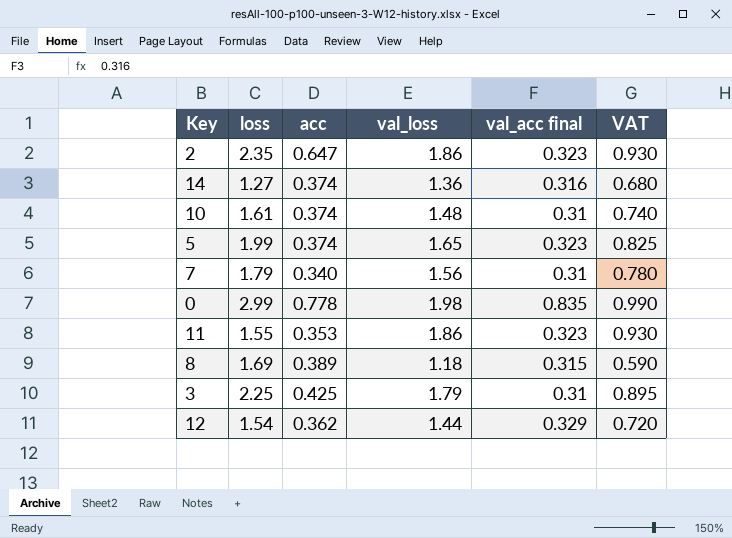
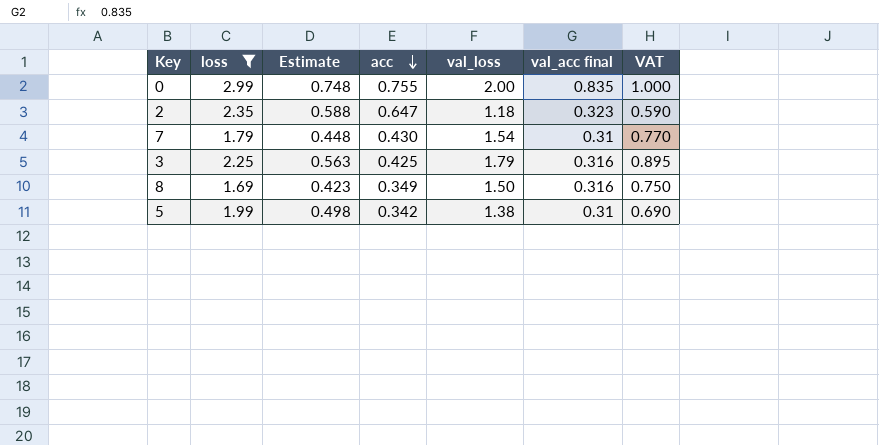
filter: none -> loss >= 1.69
row order: none -> acc descending
column Estimate | formula: none -> [loss] * 0.25
0 | acc: 0.778 -> 0.755
0 | val_loss: 1.98 -> 2.00
0 | VAT: 0.990 -> 1.000
2 | val_loss: 1.86 -> 1.18
2 | VAT: 0.930 -> 0.590
7 | acc: 0.340 -> 0.430
7 | val_loss: 1.56 -> 1.54
7 | VAT: 0.780 -> 0.770
3 | val_acc final: 0.31 -> 0.316
8 | acc: 0.389 -> 0.349
8 | val_loss: 1.18 -> 1.50
8 | val_acc final: 0.315 -> 0.316
8 | VAT: 0.590 -> 0.750
5 | acc: 0.374 -> 0.342
5 | val_loss: 1.65 -> 1.38
5 | val_acc final: 0.323 -> 0.31
5 | VAT: 0.825 -> 0.690

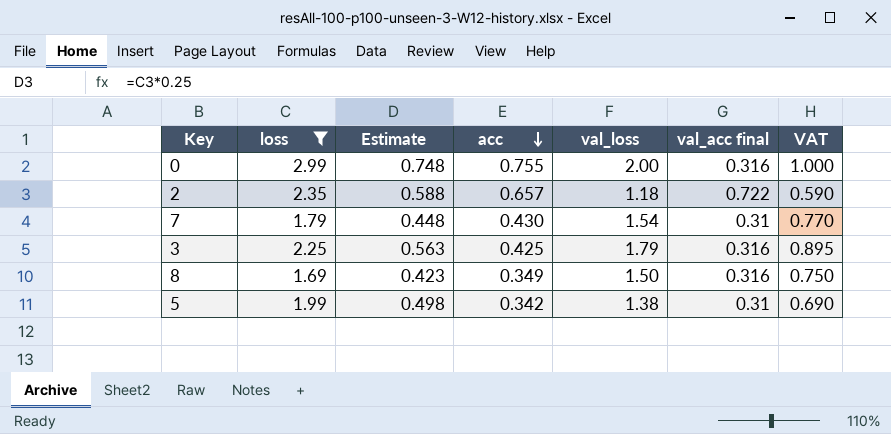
0 | val_acc final: 0.835 -> 0.316
2 | acc: 0.647 -> 0.657
2 | val_acc final: 0.323 -> 0.722

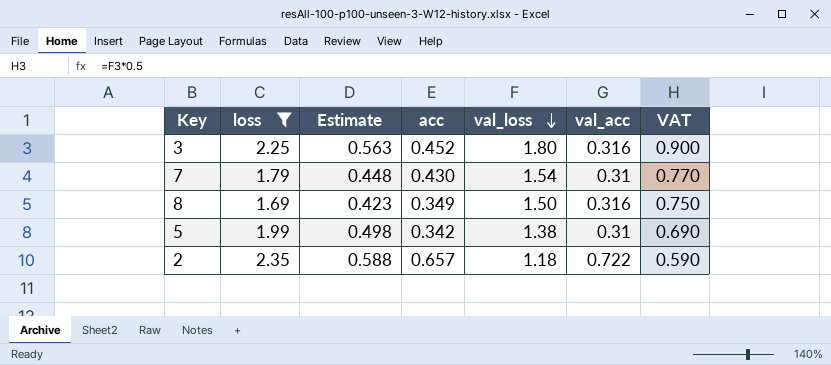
row order: acc descending -> val_loss descending
column name: val_acc final -> val_acc
row 0: 2.99 | 0.748 | 0.755 | 2.00 | 0.316 | 1.000 -> none
3 | acc: 0.425 -> 0.452
3 | val_loss: 1.79 -> 1.80
3 | VAT: 0.895 -> 0.900

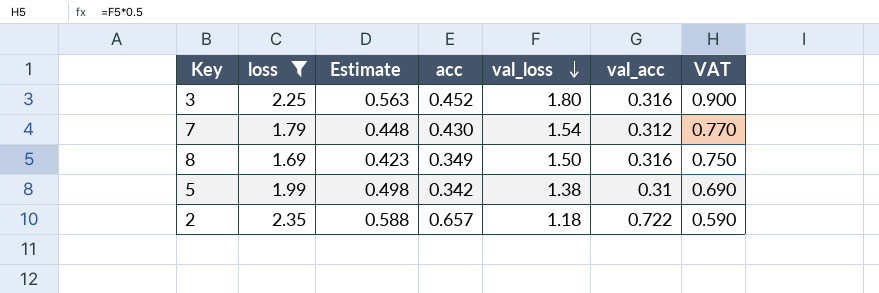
7 | val_acc: 0.31 -> 0.312

